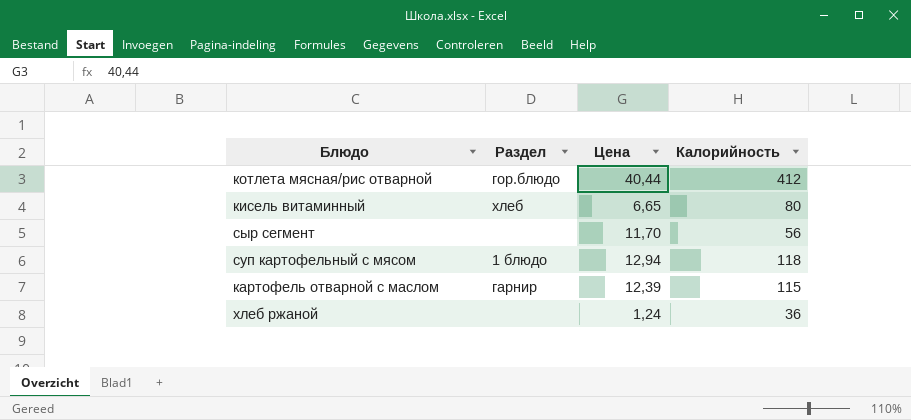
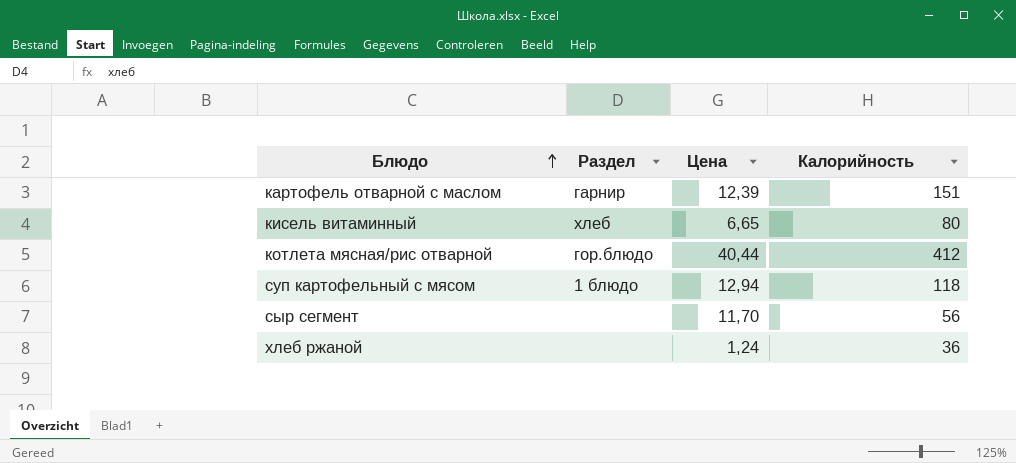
row order: none -> Блюдо ascending
картофель отварной с маслом | Калорийность: 115 -> 151

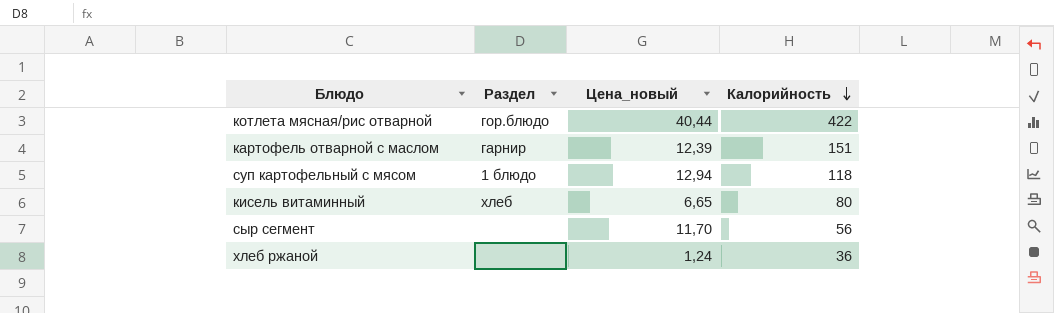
row order: Блюдо ascending -> Калорийность descending
column name: Цена -> Цена_новый
котлета мясная/рис отварной | Калорийность: 412 -> 422

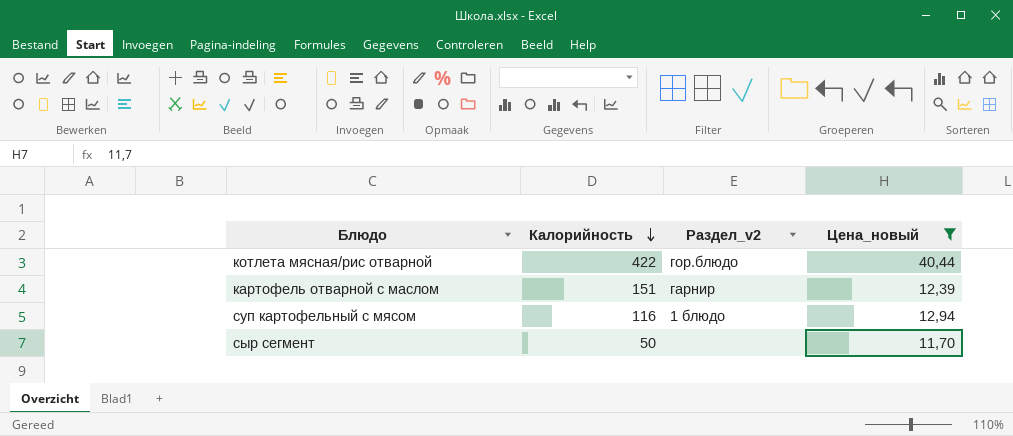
filter: none -> Цена_новый >= 11,70
column Калорийность | position: 4 -> 2
column name: Раздел -> Раздел_v2
суп картофельный с мясом | Калорийность: 118 -> 116
сыр сегмент | Калорийность: 56 -> 50

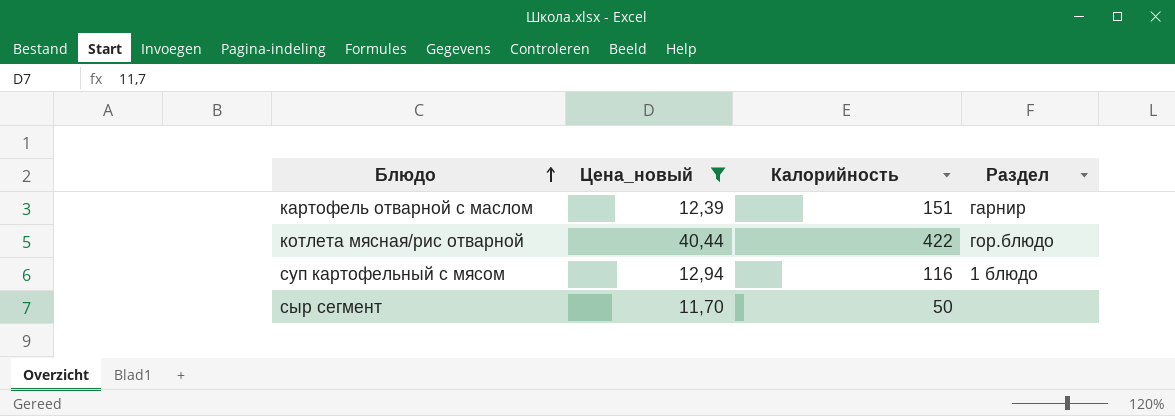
row order: Калорийность descending -> Блюдо ascending
column Цена_новый | position: 4 -> 2
column name: Раздел_v2 -> Раздел

